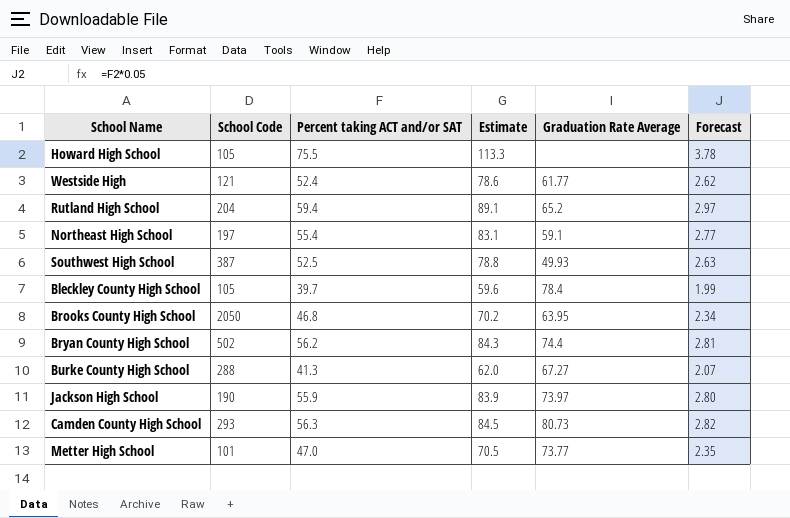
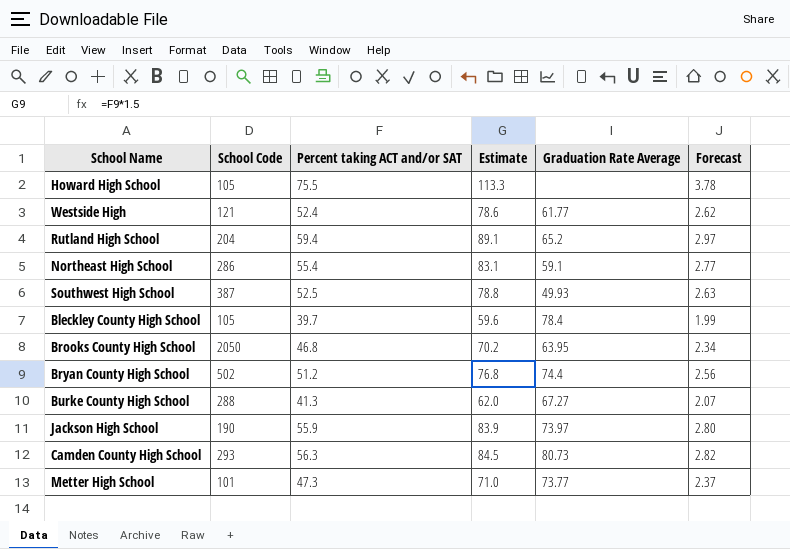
Northeast High School | School Code: 197 -> 286
Bryan County High School | Percent taking ACT and/or SAT: 56.2 -> 51.2
Bryan County High School | Estimate: 84.3 -> 76.8
Bryan County High School | Forecast: 2.81 -> 2.56
Metter High School | Percent taking ACT and/or SAT: 47.0 -> 47.3
Metter High School | Estimate: 70.5 -> 71.0
Metter High School | Forecast: 2.35 -> 2.37

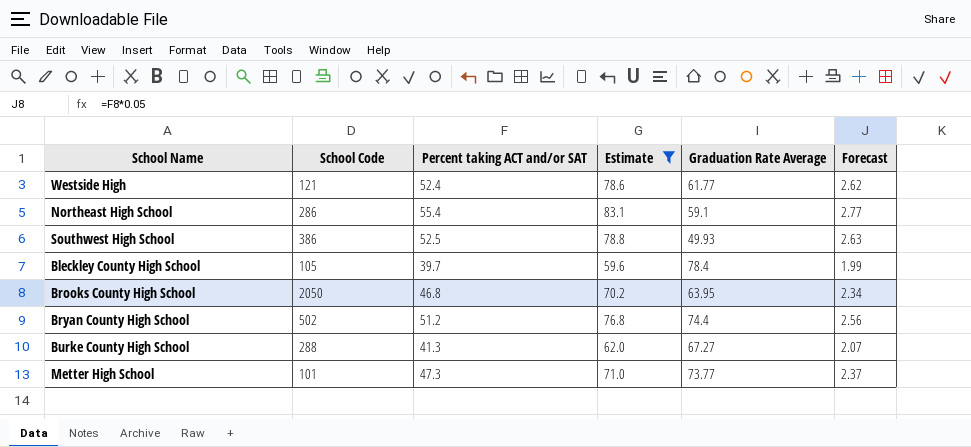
filter: none -> Estimate <= 83.1
Southwest High School | School Code: 387 -> 386

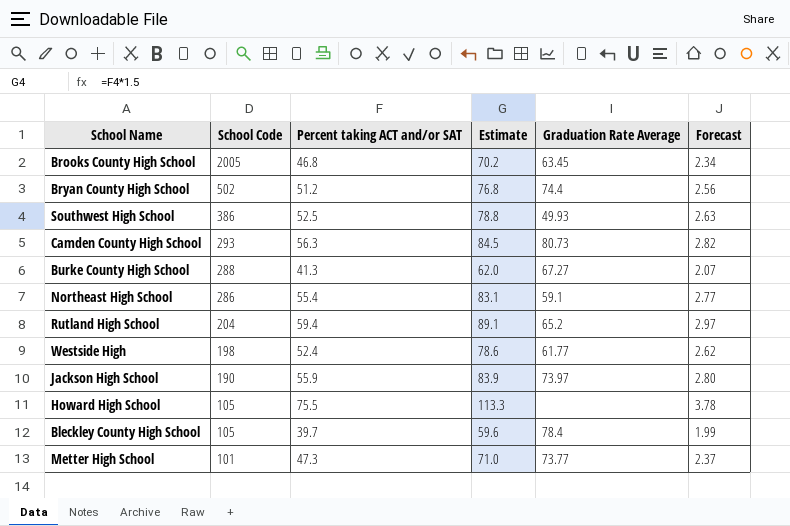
filter: Estimate <= 83.1 -> none
row order: none -> School Code descending
Brooks County High School | School Code: 2050 -> 2005
Brooks County High School | Graduation Rate Average: 63.95 -> 63.45
Westside High | School Code: 121 -> 198

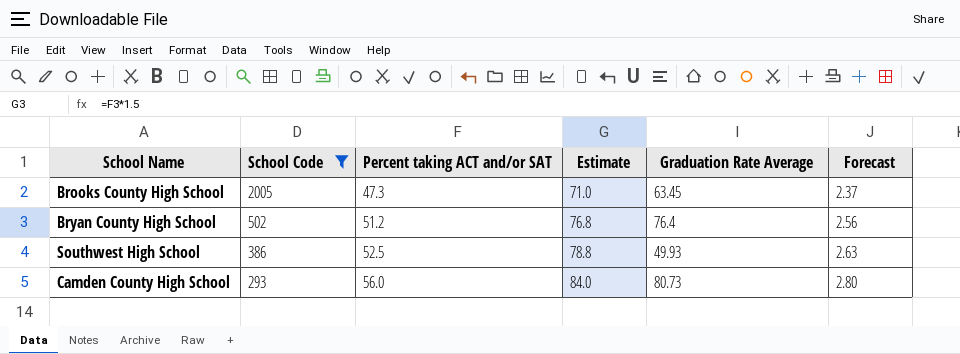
filter: none -> School Code >= 293
Brooks County High School | Percent taking ACT and/or SAT: 46.8 -> 47.3
Brooks County High School | Estimate: 70.2 -> 71.0
Brooks County High School | Forecast: 2.34 -> 2.37
Bryan County High School | Graduation Rate Average: 74.4 -> 76.4
Camden County High School | Percent taking ACT and/or SAT: 56.3 -> 56.0
Camden County High School | Estimate: 84.5 -> 84.0
Camden County High School | Forecast: 2.82 -> 2.80

